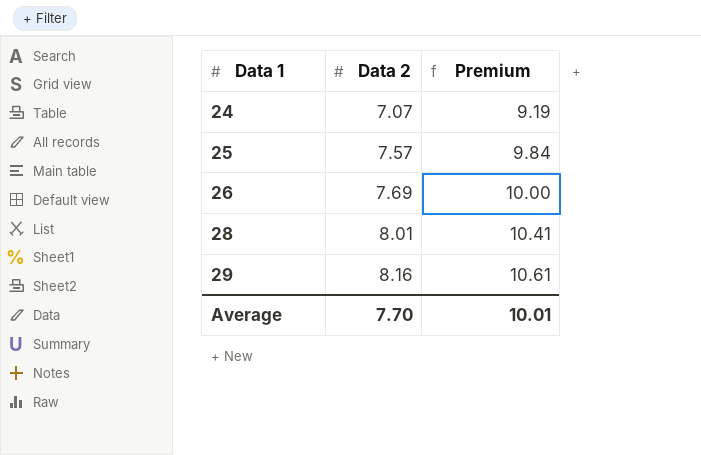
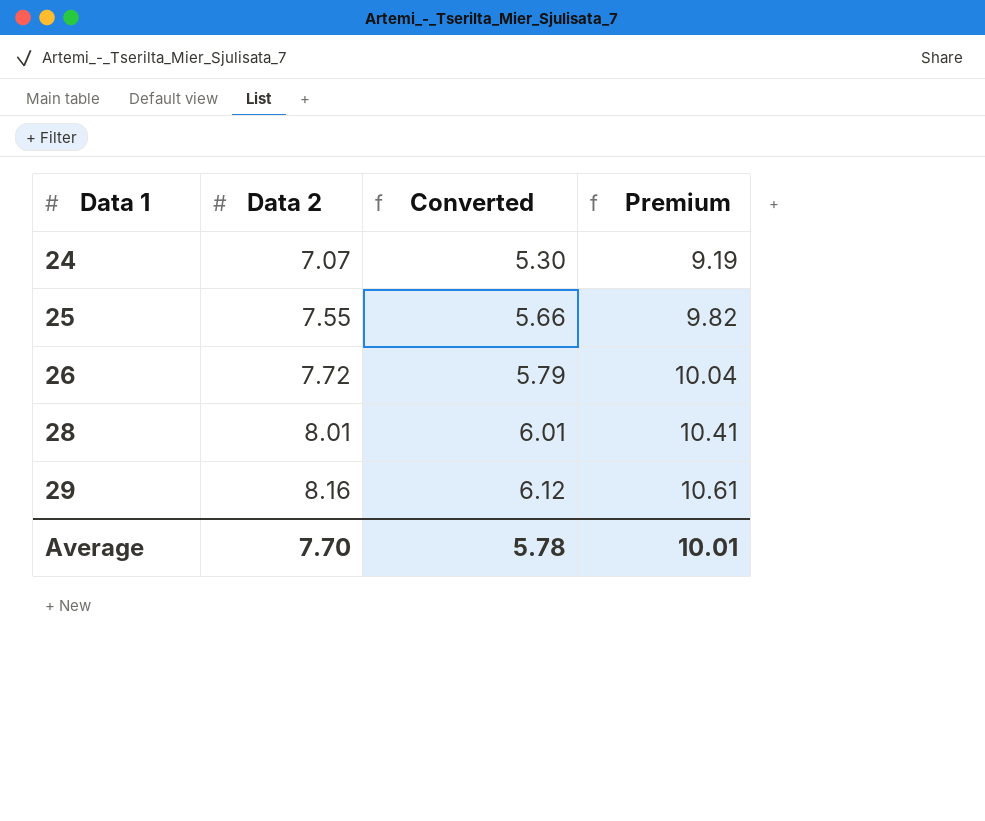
column Converted | formula: none -> [Data 2] * 0.75
25 | Data 2: 7.57 -> 7.55
25 | Premium: 9.84 -> 9.82
26 | Data 2: 7.69 -> 7.72
26 | Premium: 10.00 -> 10.04

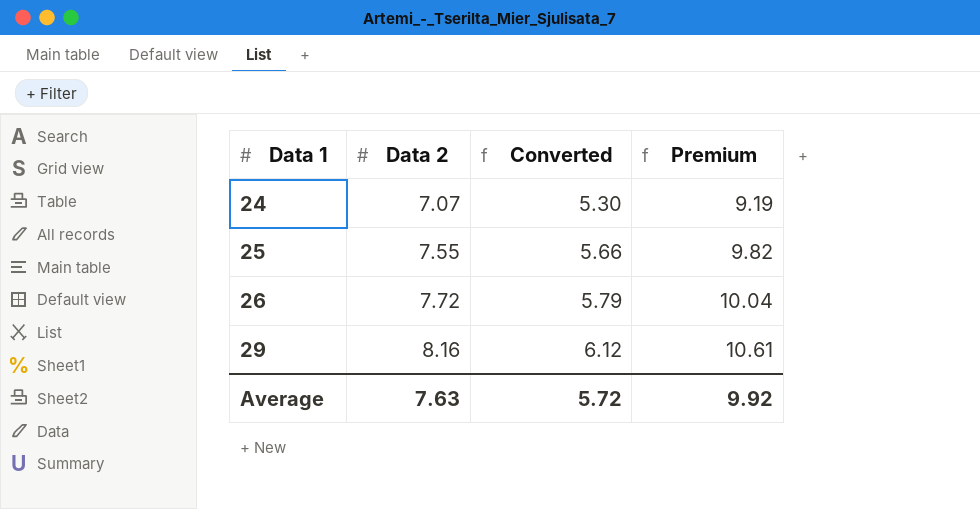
row 28: 8.01 | 6.01 | 10.41 -> none
Average | Data 2: 7.70 -> 7.63
Average | Converted: 5.78 -> 5.72
Average | Premium: 10.01 -> 9.92

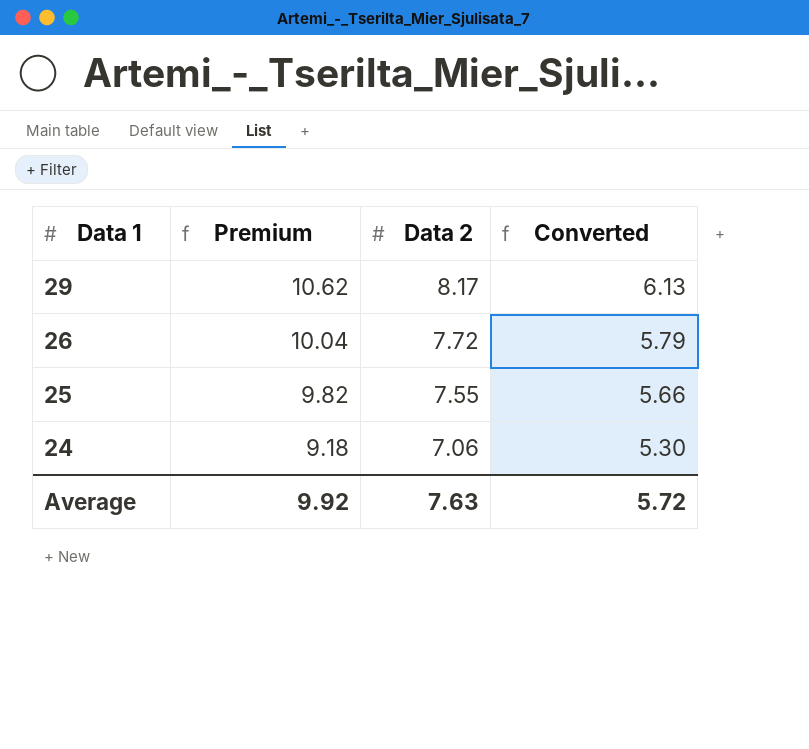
row order: Data 1 ascending -> Data 1 descending
column Premium | position: 4 -> 2
29 | Premium: 10.61 -> 10.62
29 | Data 2: 8.16 -> 8.17
29 | Converted: 6.12 -> 6.13
24 | Premium: 9.19 -> 9.18
24 | Data 2: 7.07 -> 7.06

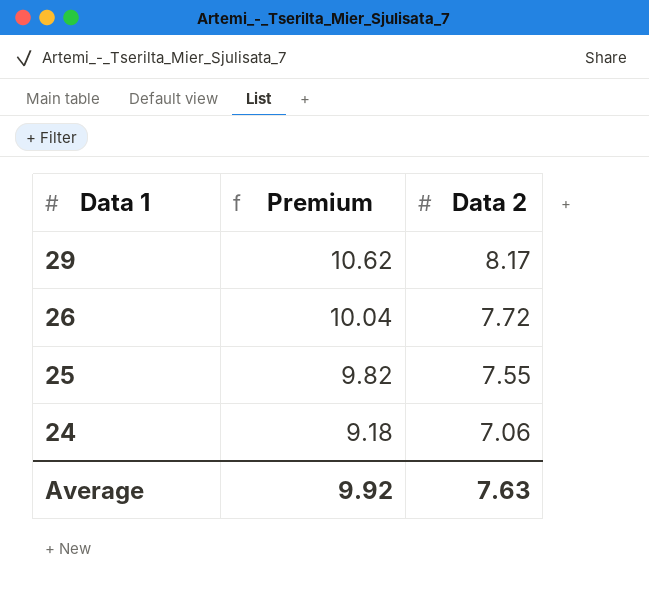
column Converted | formula: [Data 2] * 0.75 -> none

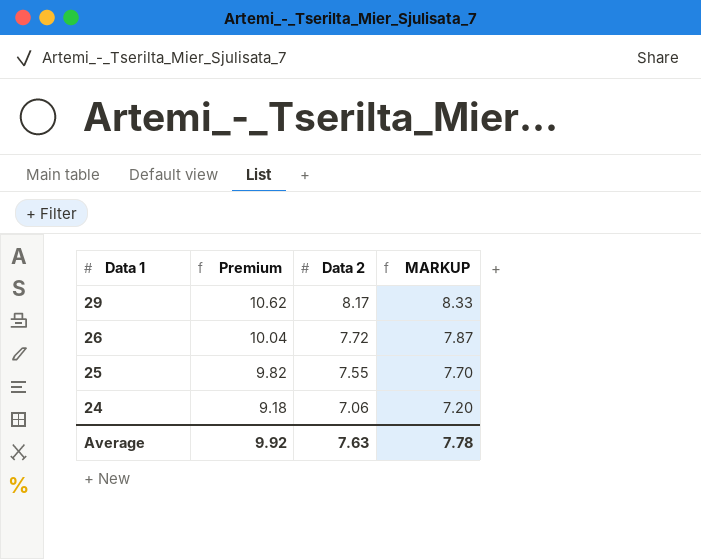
column MARKUP | formula: none -> [Data 2] * 1.02

